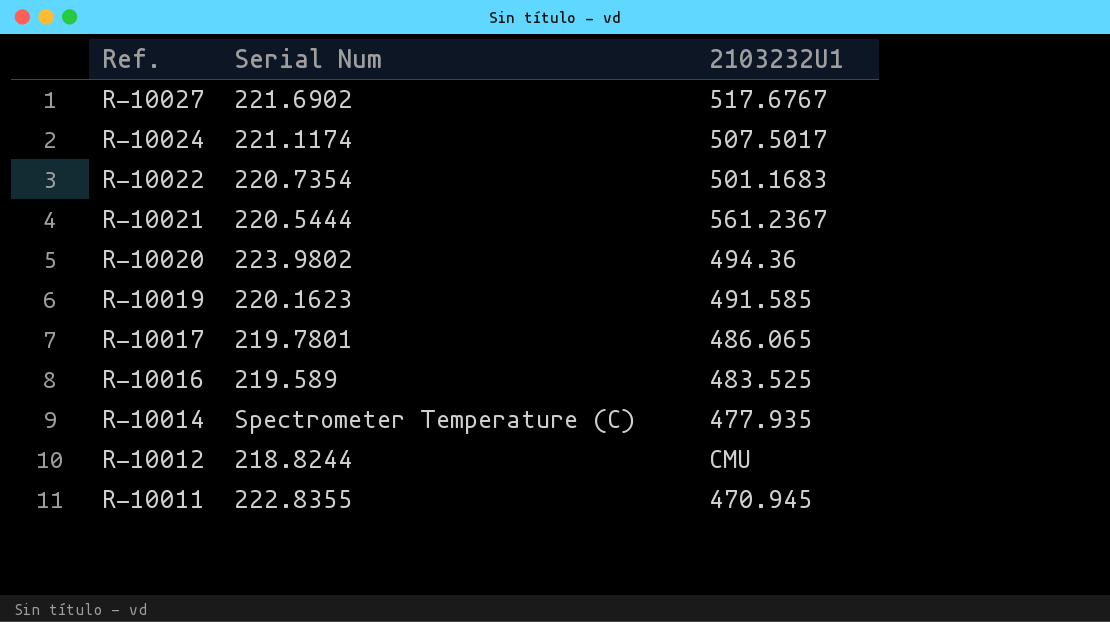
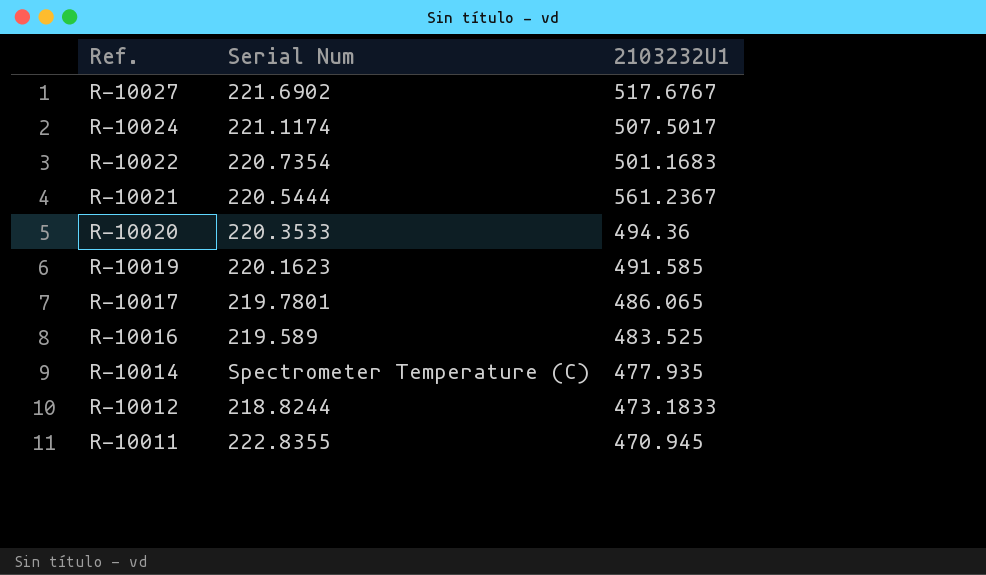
R-10020 | Serial Num: 223.9802 -> 220.3533
R-10012 | 2103232U1: CMU -> 473.1833

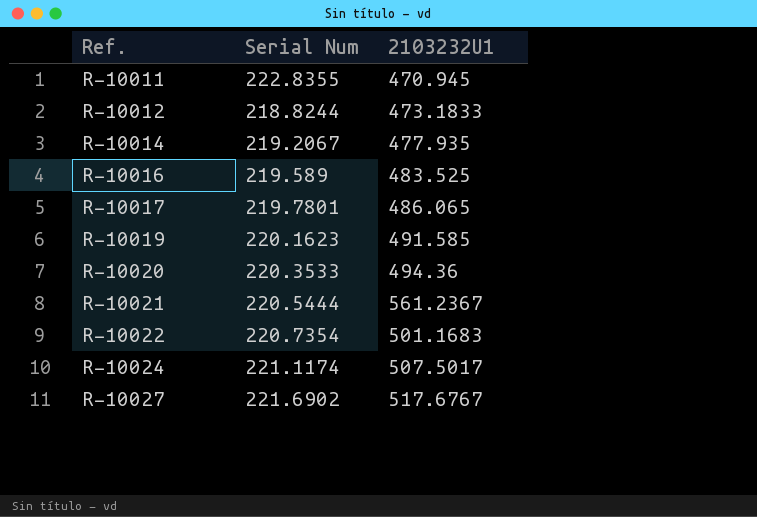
row order: Ref. descending -> Ref. ascending
R-10014 | Serial Num: Spectrometer Temperature (C) -> 219.2067

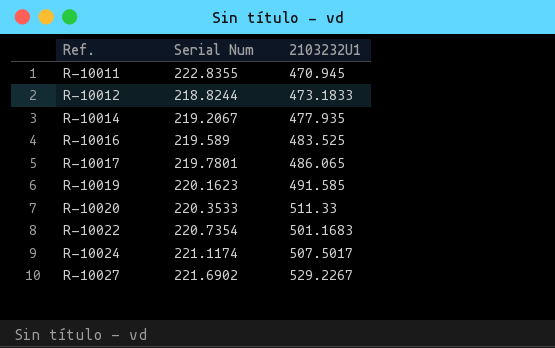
row R-10021: 220.5444 | 561.2367 -> none
R-10020 | 2103232U1: 494.36 -> 511.33
R-10027 | 2103232U1: 517.6767 -> 529.2267

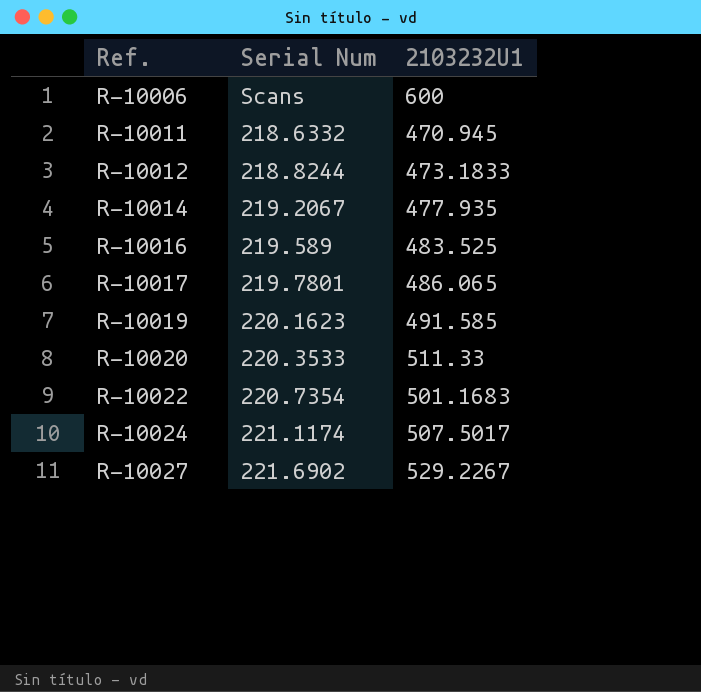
row R-10006: none -> Scans | 600
R-10011 | Serial Num: 222.8355 -> 218.6332

